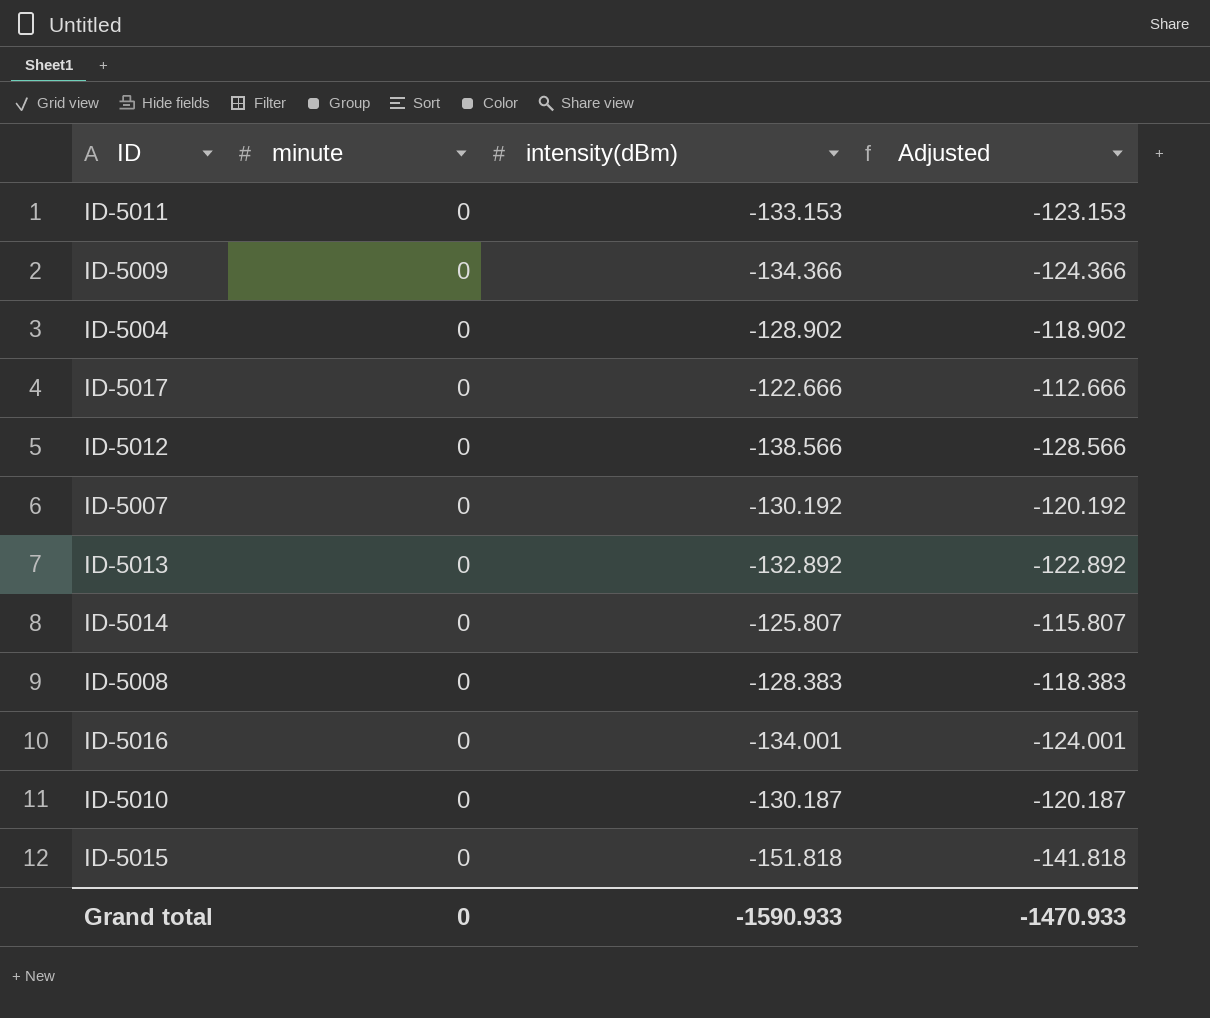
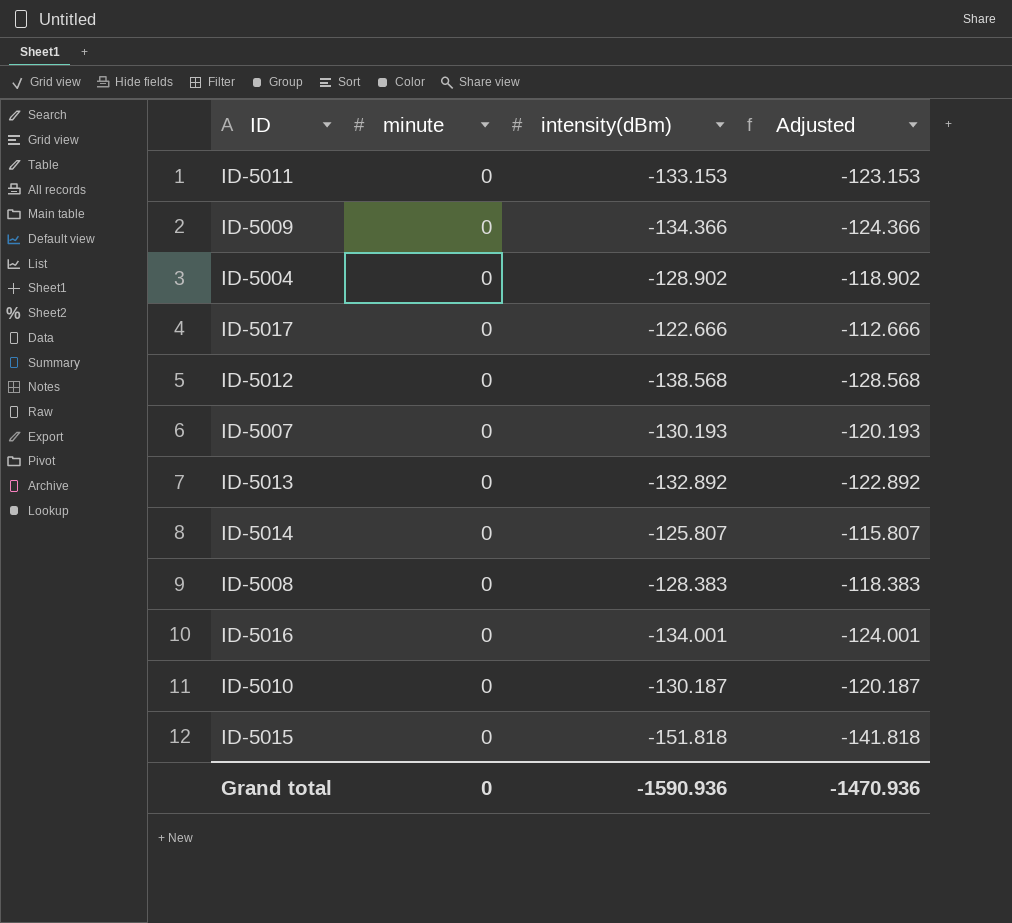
ID-5012 | intensity(dBm): -138.566 -> -138.568
ID-5012 | Adjusted: -128.566 -> -128.568
ID-5007 | intensity(dBm): -130.192 -> -130.193
ID-5007 | Adjusted: -120.192 -> -120.193
Grand total | intensity(dBm): -1590.933 -> -1590.936
Grand total | Adjusted: -1470.933 -> -1470.936

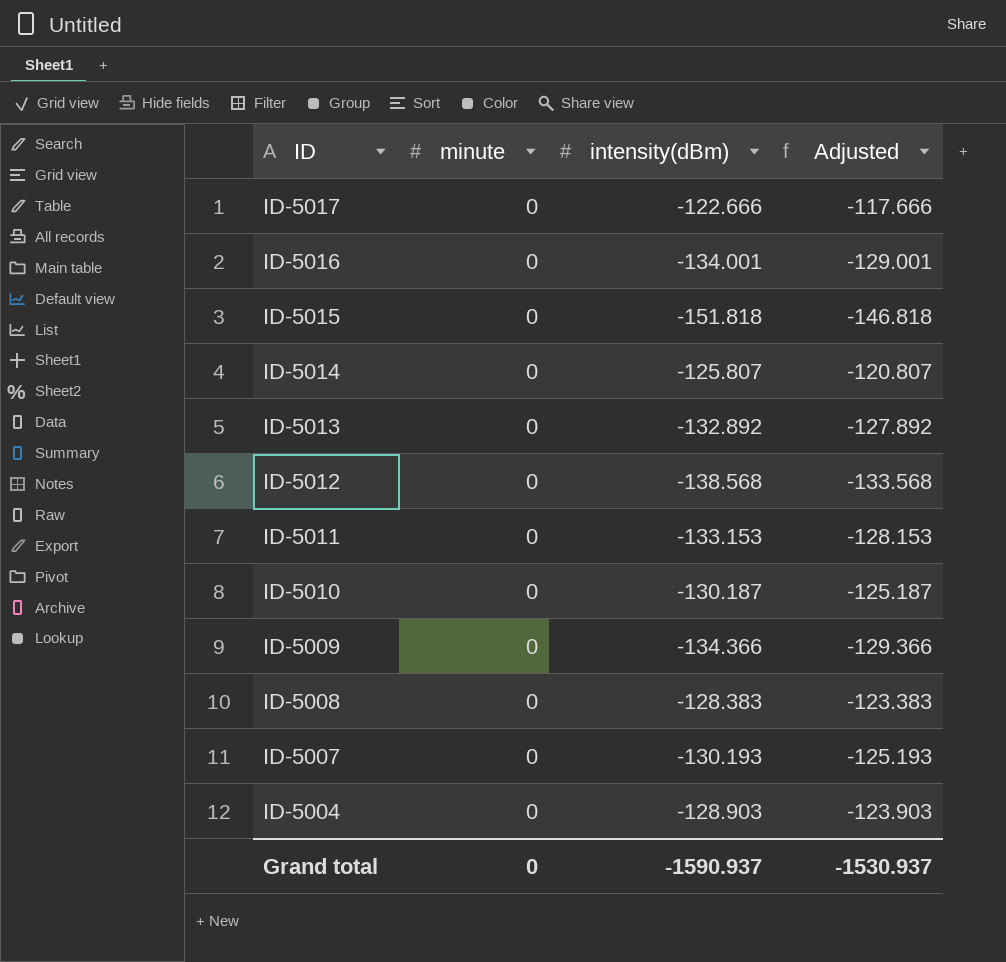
row order: none -> ID descending
column Adjusted | formula: [intensity(dBm)] + 10 -> [intensity(dBm)] + 5
ID-5004 | intensity(dBm): -128.902 -> -128.903
Grand total | intensity(dBm): -1590.936 -> -1590.937
Grand total | Adjusted: -1470.936 -> -1530.937

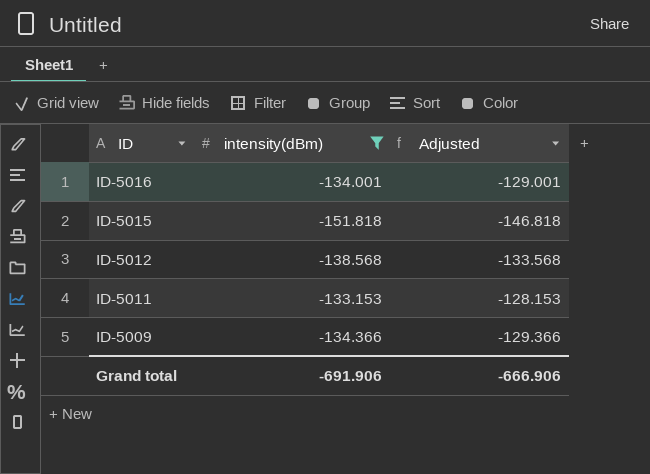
filter: none -> intensity(dBm) <= -133.153
column minute | position: 2 -> none
Grand total | intensity(dBm): -1590.937 -> -691.906
Grand total | Adjusted: -1530.937 -> -666.906

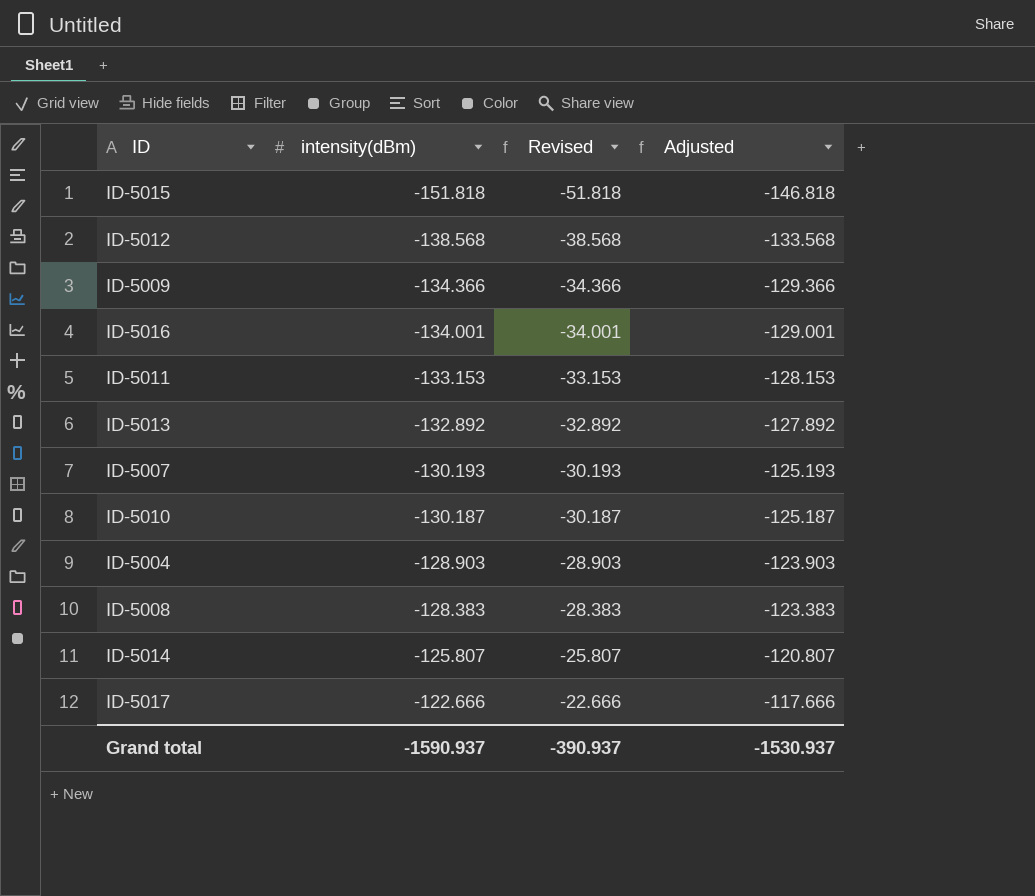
filter: intensity(dBm) <= -133.153 -> none
row order: ID descending -> intensity(dBm) ascending
column Revised | formula: none -> [intensity(dBm)] + 100
Grand total | intensity(dBm): -691.906 -> -1590.937
Grand total | Adjusted: -666.906 -> -1530.937

